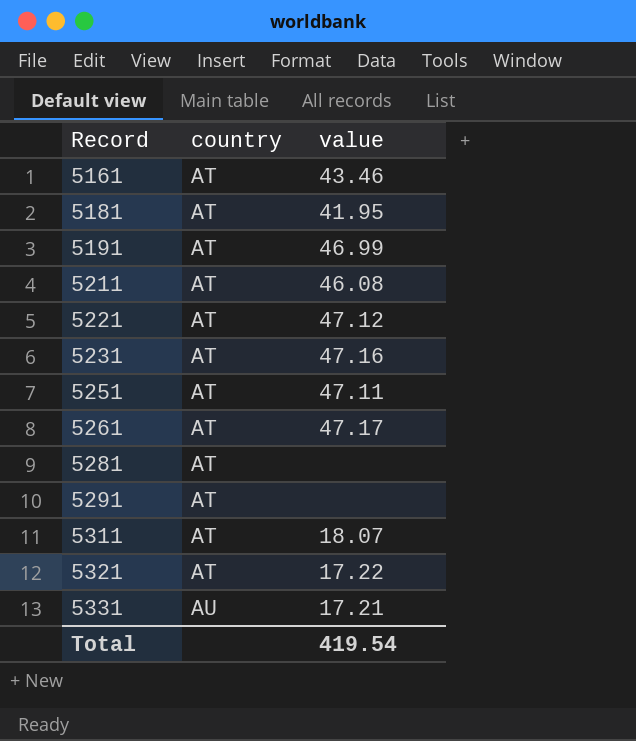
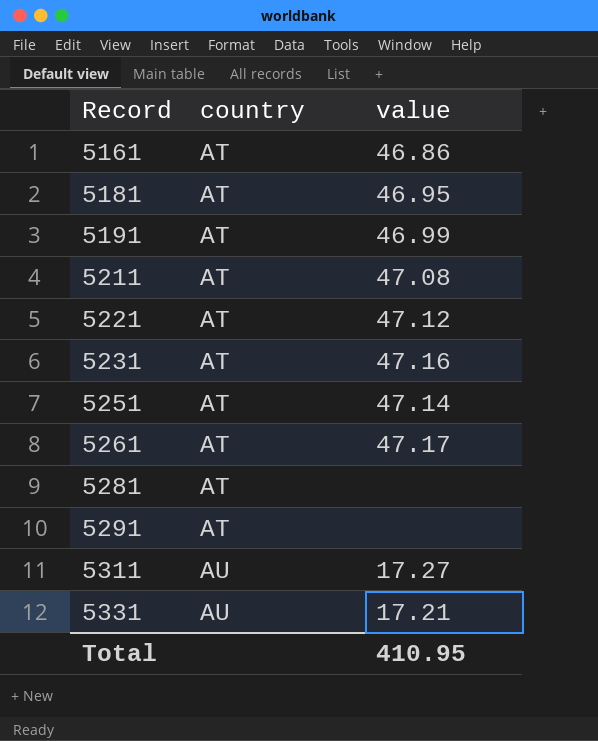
row 5321: AT | 17.22 -> none
5161 | value: 43.46 -> 46.86
5181 | value: 41.95 -> 46.95
5211 | value: 46.08 -> 47.08
5251 | value: 47.11 -> 47.14
5311 | country: AT -> AU
5311 | value: 18.07 -> 17.27
Total | value: 419.54 -> 410.95

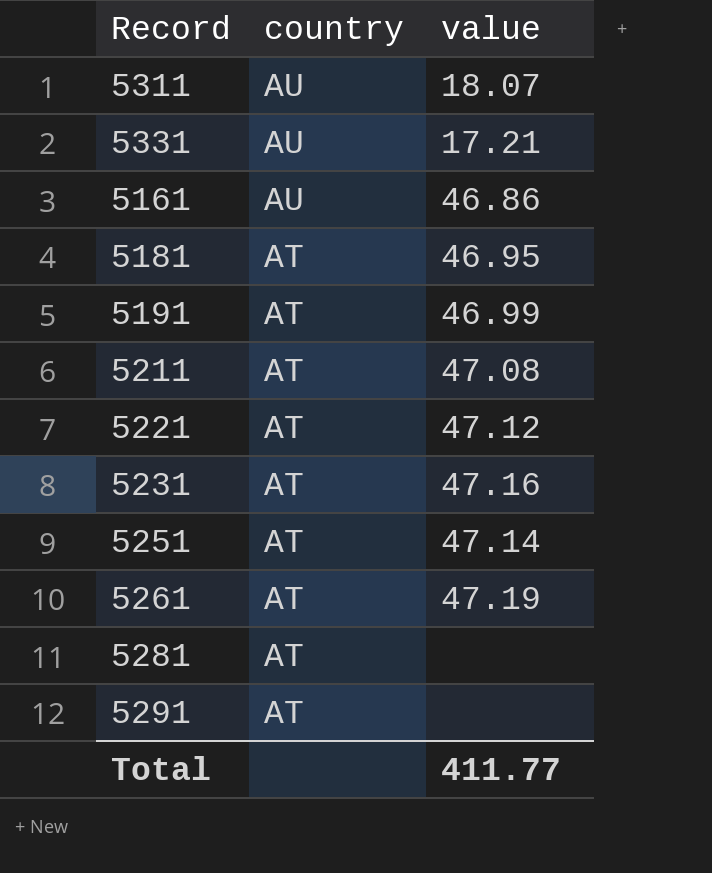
row order: Record ascending -> country descending
5311 | value: 17.27 -> 18.07
5161 | country: AT -> AU
5261 | value: 47.17 -> 47.19
Total | value: 410.95 -> 411.77

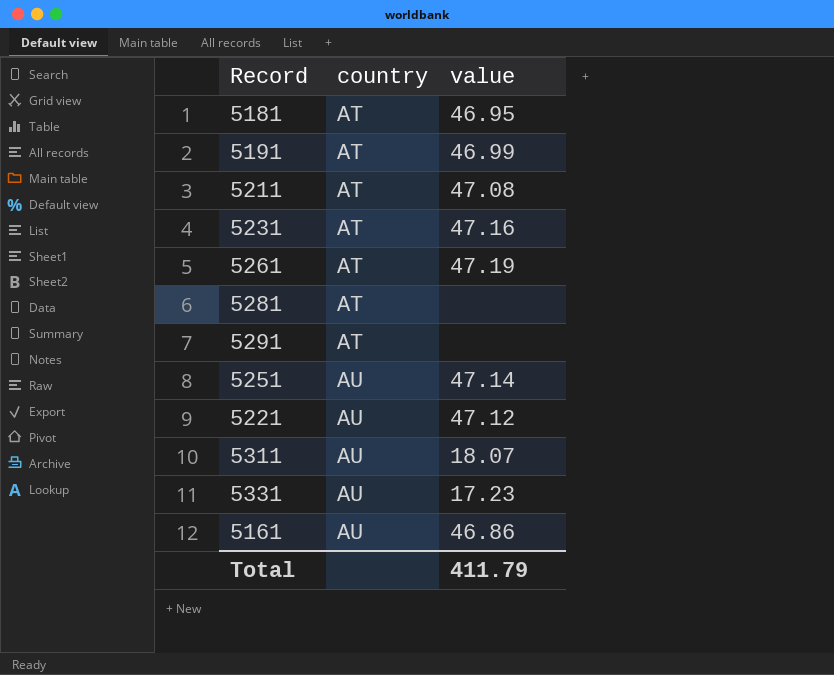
row order: country descending -> country ascending
5251 | country: AT -> AU
5221 | country: AT -> AU
5331 | value: 17.21 -> 17.23
Total | value: 411.77 -> 411.79

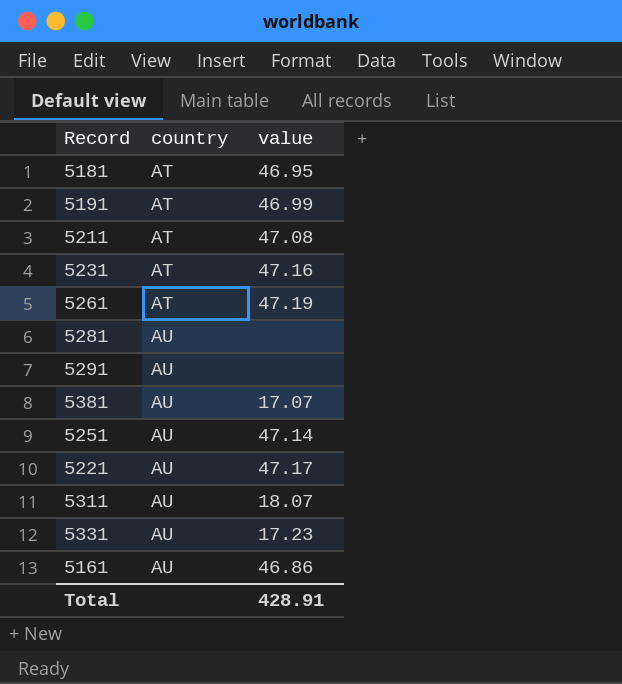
5281 | country: AT -> AU
5291 | country: AT -> AU
row 5381: none -> AU | 17.07
5221 | value: 47.12 -> 47.17
Total | value: 411.79 -> 428.91

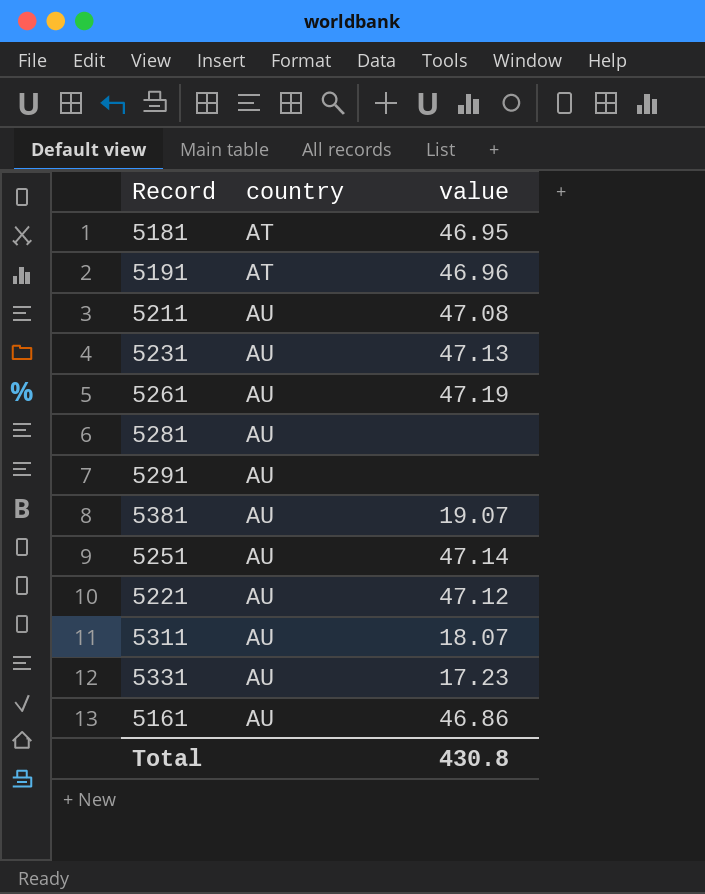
5191 | value: 46.99 -> 46.96
5211 | country: AT -> AU
5231 | country: AT -> AU
5231 | value: 47.16 -> 47.13
5261 | country: AT -> AU
5381 | value: 17.07 -> 19.07
5221 | value: 47.17 -> 47.12
Total | value: 428.91 -> 430.8

